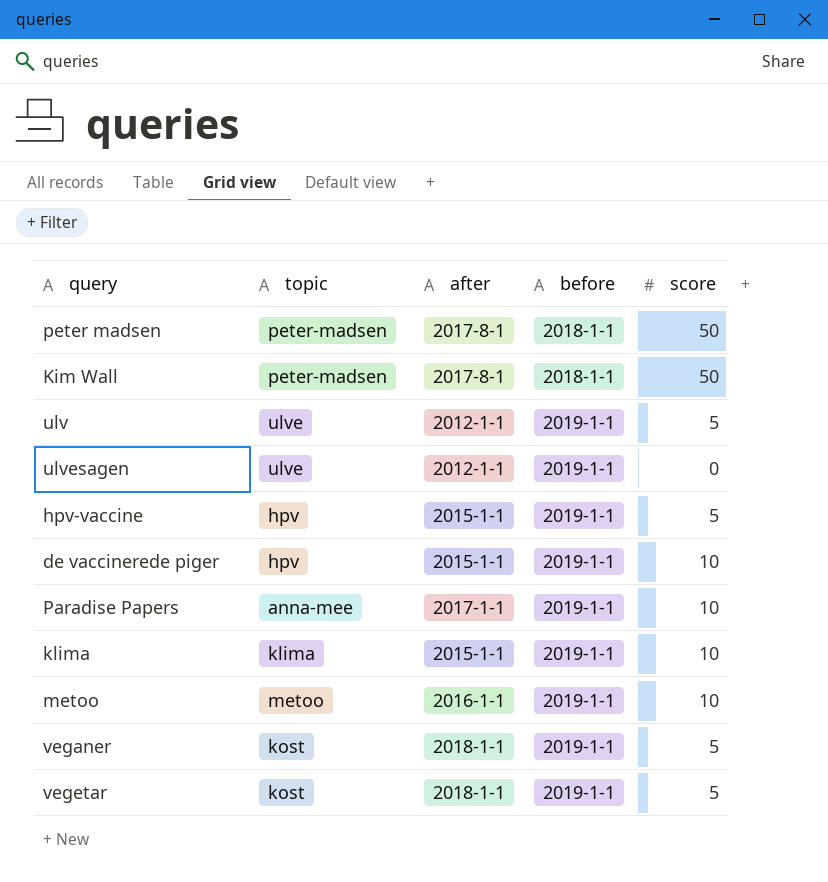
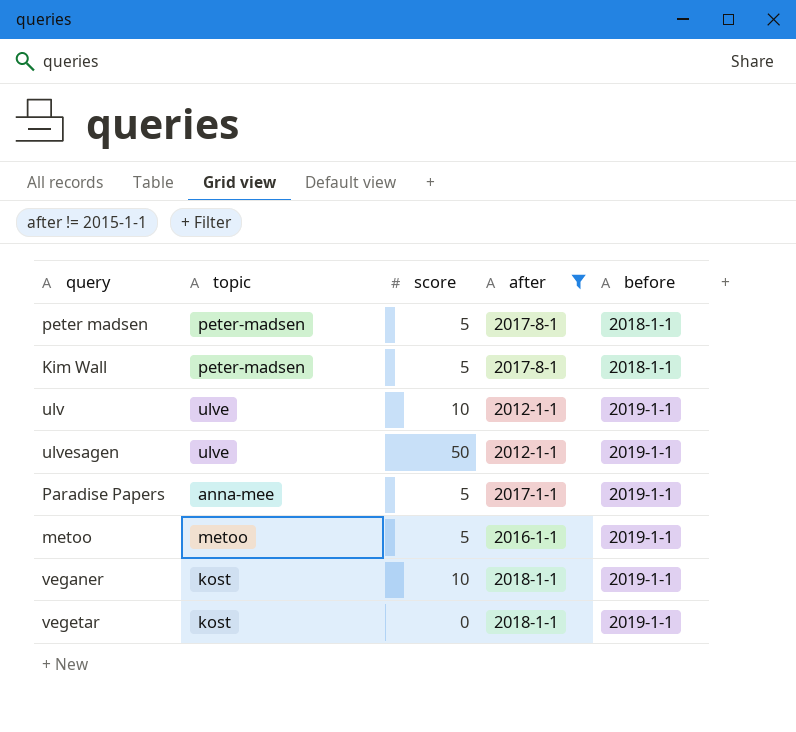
filter: none -> after != 2015-1-1
column score | position: 5 -> 3
peter madsen | score: 50 -> 5
Kim Wall | score: 50 -> 5
ulv | score: 5 -> 10
ulvesagen | score: 0 -> 50
Paradise Papers | score: 10 -> 5
metoo | score: 10 -> 5
veganer | score: 5 -> 10
vegetar | score: 5 -> 0

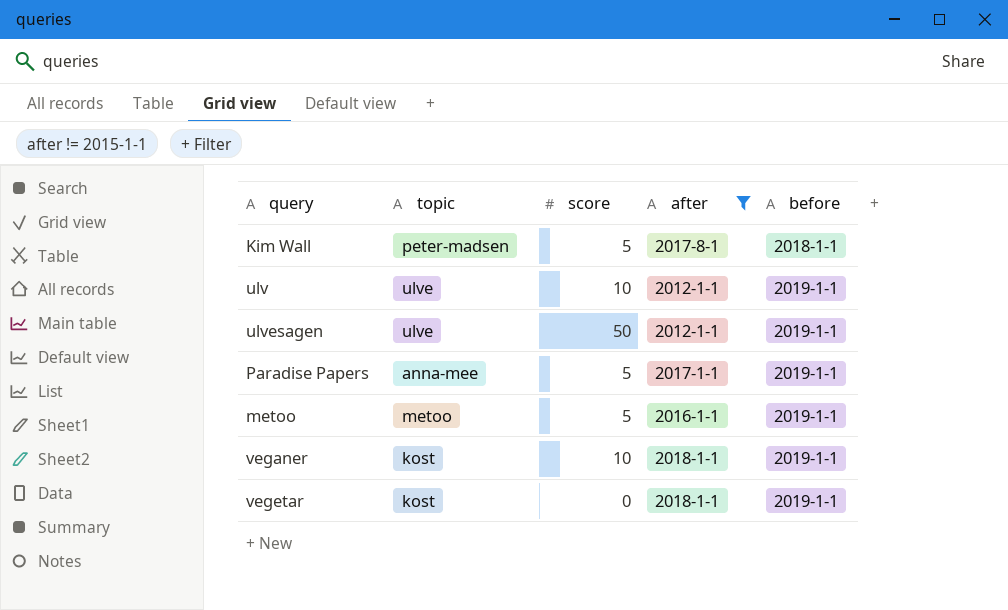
row peter madsen: peter-madsen | 5 | 2017-8-1 | 2018-1-1 -> none

